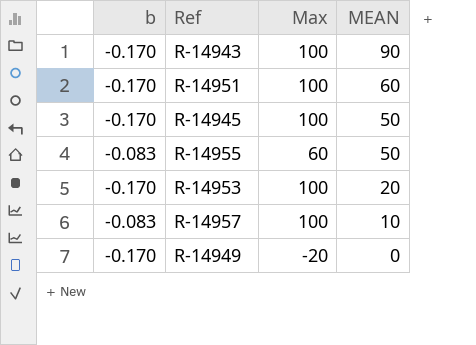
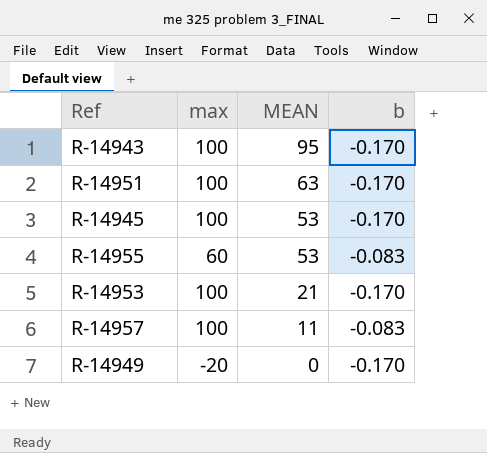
column name: Max -> max
column b | position: 1 -> 4
R-14943 | MEAN: 90 -> 95
R-14951 | MEAN: 60 -> 63
R-14945 | MEAN: 50 -> 53
R-14955 | MEAN: 50 -> 53
R-14953 | MEAN: 20 -> 21
R-14957 | MEAN: 10 -> 11

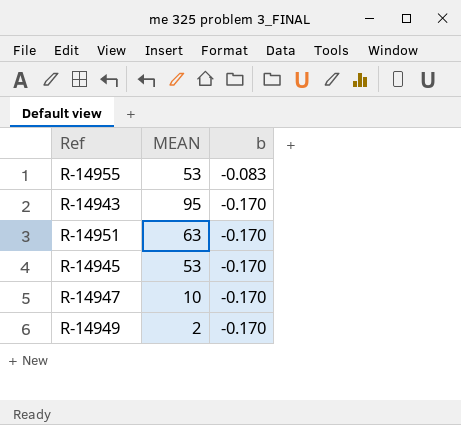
row order: MEAN descending -> b descending
column max | position: 2 -> none
row R-14953: 100 | 21 | -0.170 -> none
row R-14957: 100 | 11 | -0.083 -> none
row R-14947: none -> 10 | -0.170
R-14949 | MEAN: 0 -> 2

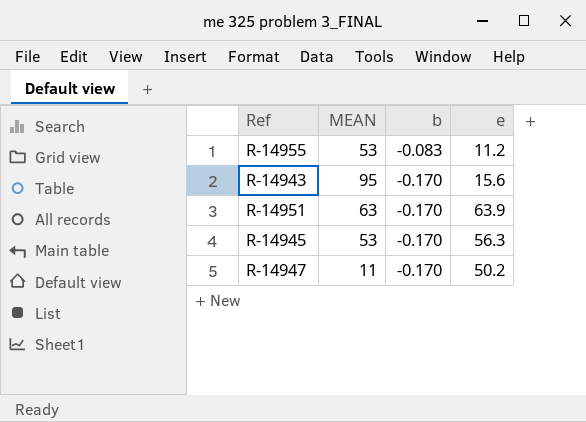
column e | position: none -> 4
row R-14949: 2 | -0.170 -> none
R-14947 | MEAN: 10 -> 11

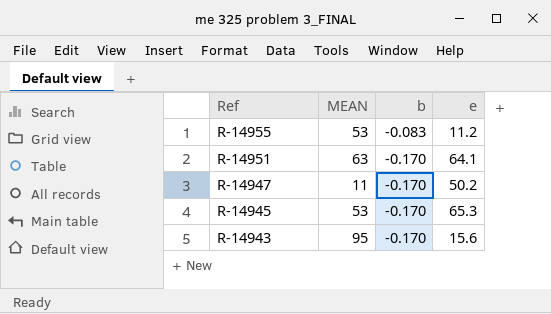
row order: b descending -> Ref descending
R-14951 | e: 63.9 -> 64.1
R-14945 | e: 56.3 -> 65.3

